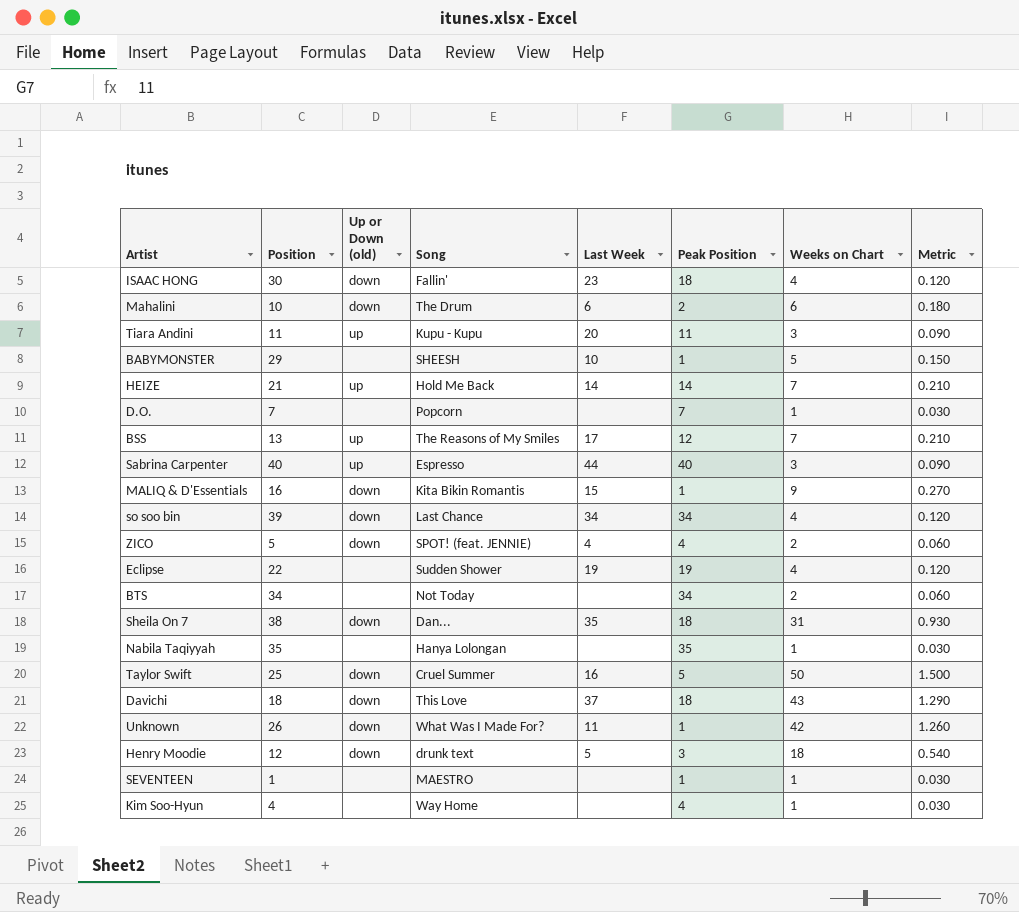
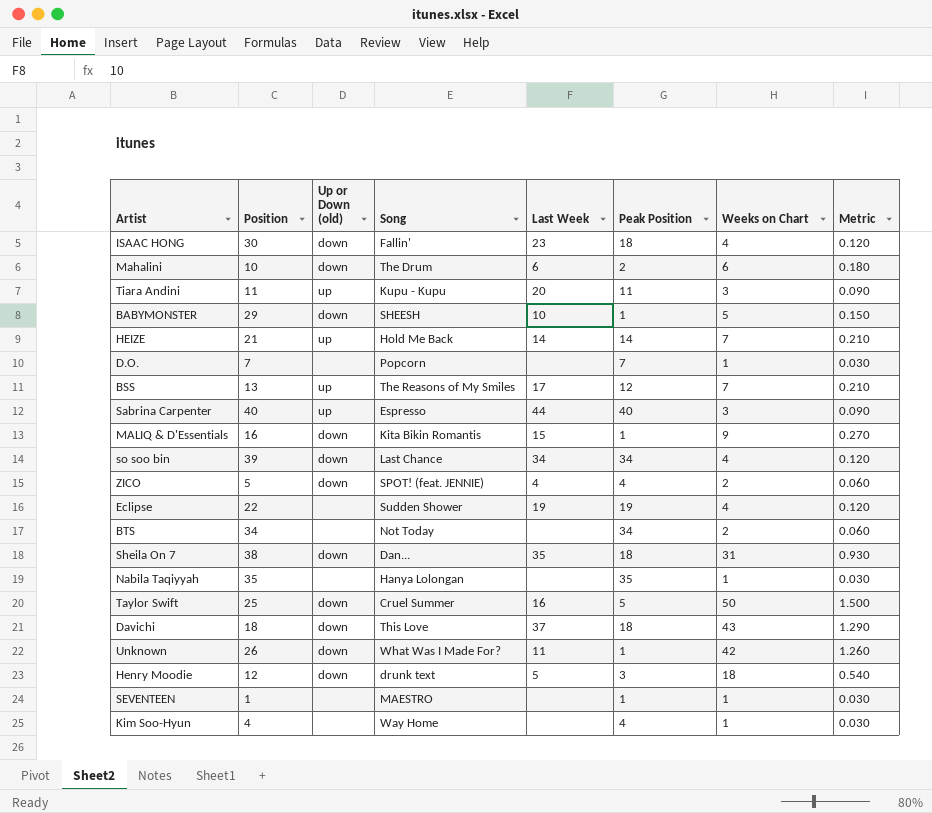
BABYMONSTER | Up or Down (old): none -> down

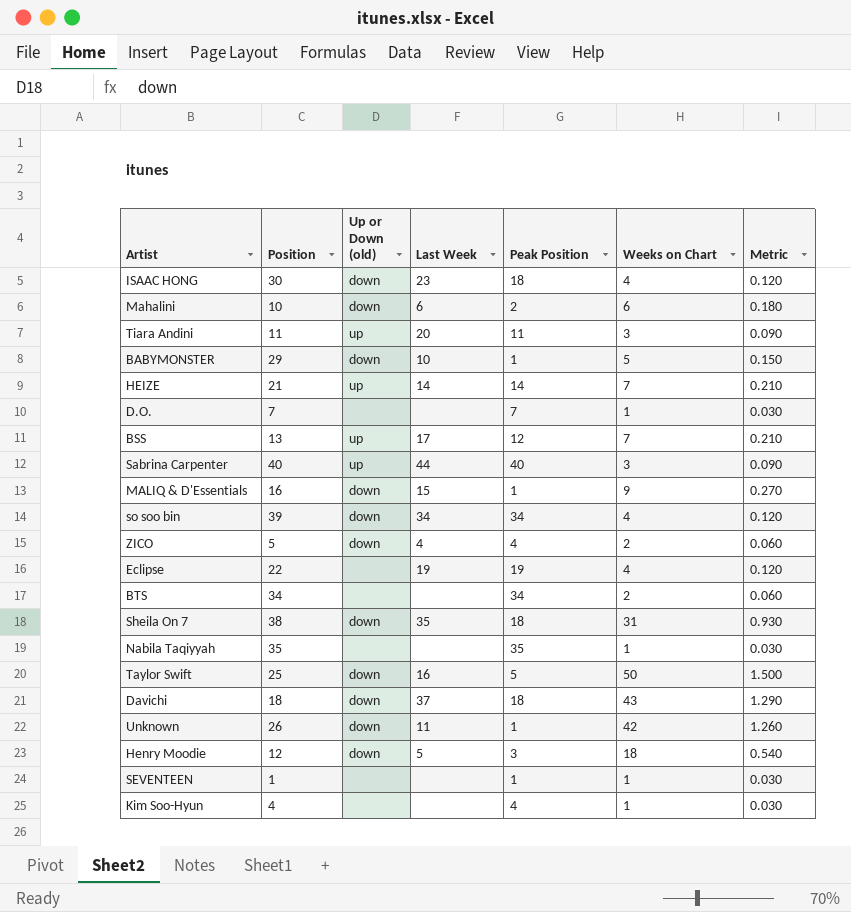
column Song | position: 4 -> none

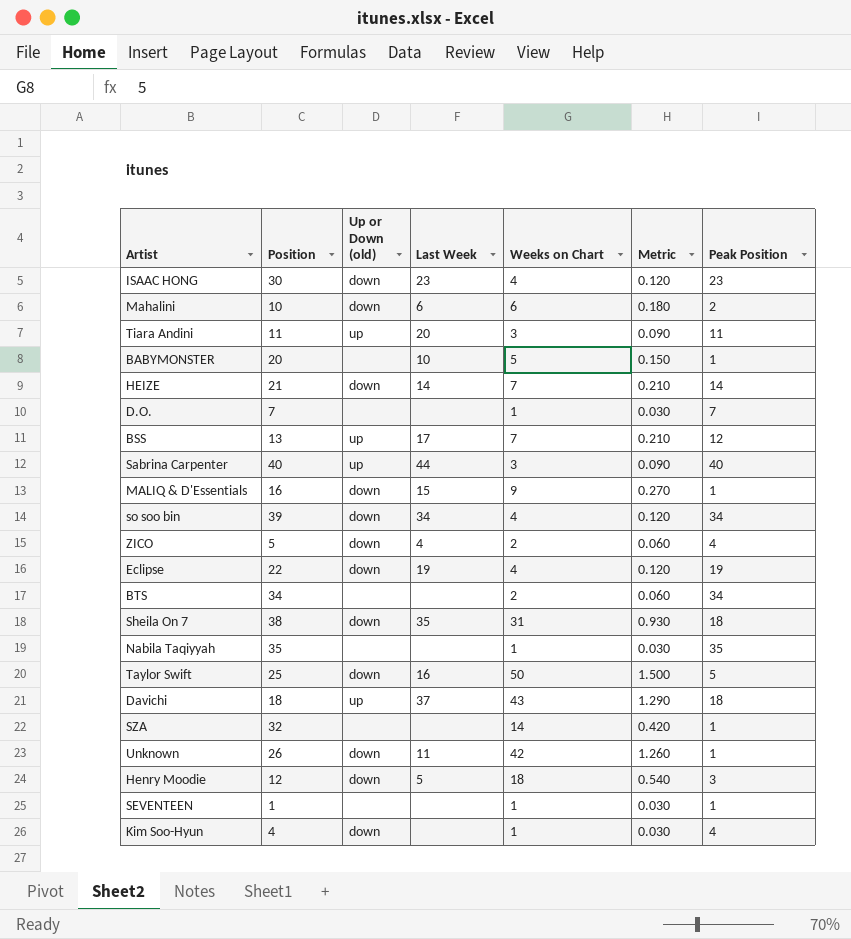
column Peak Position | position: 5 -> 7
ISAAC HONG | Peak Position: 18 -> 23
BABYMONSTER | Position: 29 -> 20
BABYMONSTER | Up or Down (old): down -> none
HEIZE | Up or Down (old): up -> down
Eclipse | Up or Down (old): none -> down
Davichi | Up or Down (old): down -> up
row SZA: none -> 32 | none | none | 14 | 0.420 | 1
Kim Soo-Hyun | Up or Down (old): none -> down

